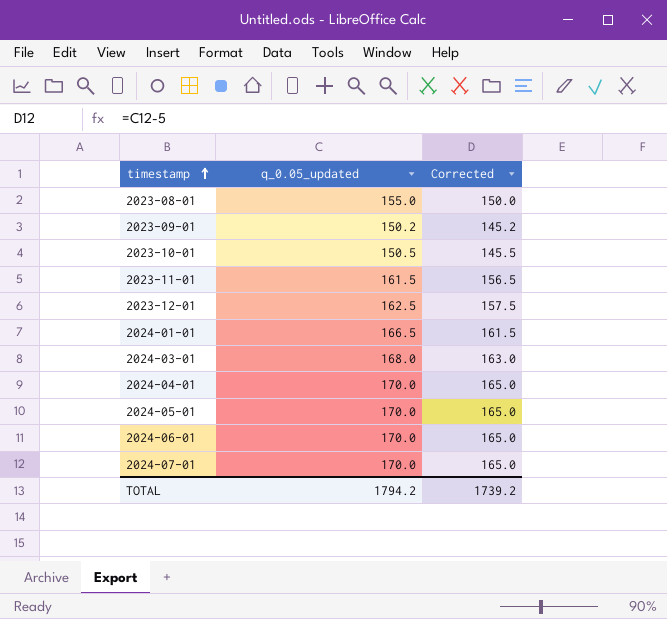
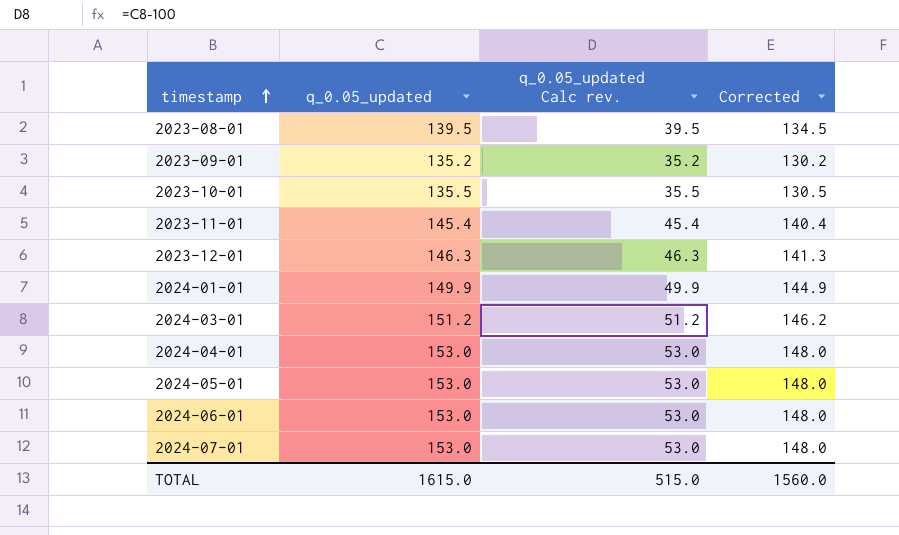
column q_0.05_updated Calc rev. | formula: none -> [q_0.05_updated] - 100
2023-08-01 | q_0.05_updated: 155.0 -> 139.5
2023-08-01 | Corrected: 150.0 -> 134.5
2023-09-01 | q_0.05_updated: 150.2 -> 135.2
2023-09-01 | Corrected: 145.2 -> 130.2
2023-10-01 | q_0.05_updated: 150.5 -> 135.5
2023-10-01 | Corrected: 145.5 -> 130.5
2023-11-01 | q_0.05_updated: 161.5 -> 145.4
2023-11-01 | Corrected: 156.5 -> 140.4
2023-12-01 | q_0.05_updated: 162.5 -> 146.3
2023-12-01 | Corrected: 157.5 -> 141.3
2024-01-01 | q_0.05_updated: 166.5 -> 149.9
2024-01-01 | Corrected: 161.5 -> 144.9
2024-03-01 | q_0.05_updated: 168.0 -> 151.2
2024-03-01 | Corrected: 163.0 -> 146.2
2024-04-01 | q_0.05_updated: 170.0 -> 153.0
2024-04-01 | Corrected: 165.0 -> 148.0
2024-05-01 | q_0.05_updated: 170.0 -> 153.0
2024-05-01 | Corrected: 165.0 -> 148.0
2024-06-01 | q_0.05_updated: 170.0 -> 153.0
2024-06-01 | Corrected: 165.0 -> 148.0
2024-07-01 | q_0.05_updated: 170.0 -> 153.0
2024-07-01 | Corrected: 165.0 -> 148.0
TOTAL | q_0.05_updated: 1794.2 -> 1615.0
TOTAL | Corrected: 1739.2 -> 1560.0

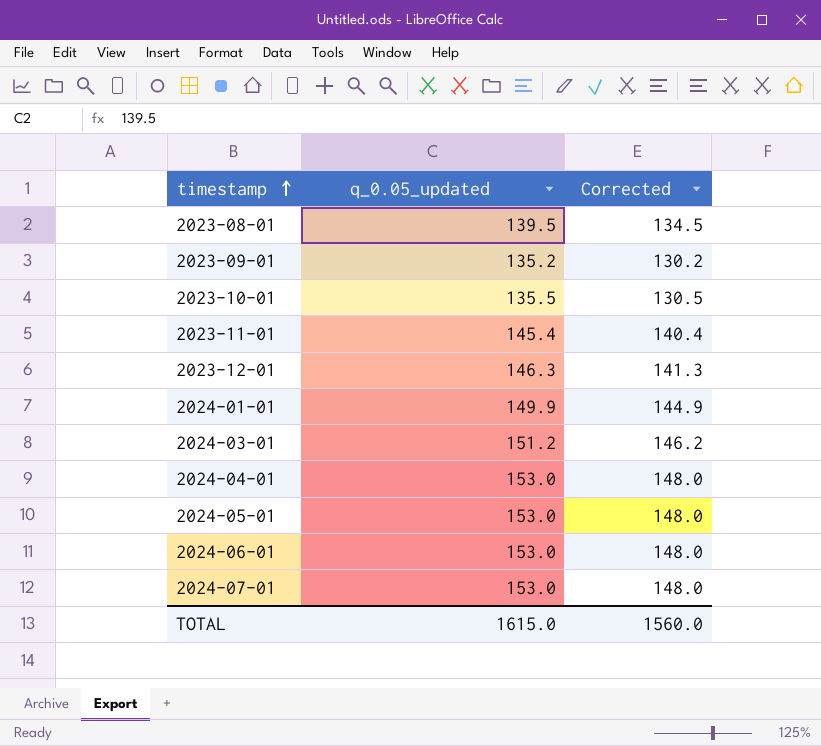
column q_0.05_updated Calc rev. | formula: [q_0.05_updated] - 100 -> none

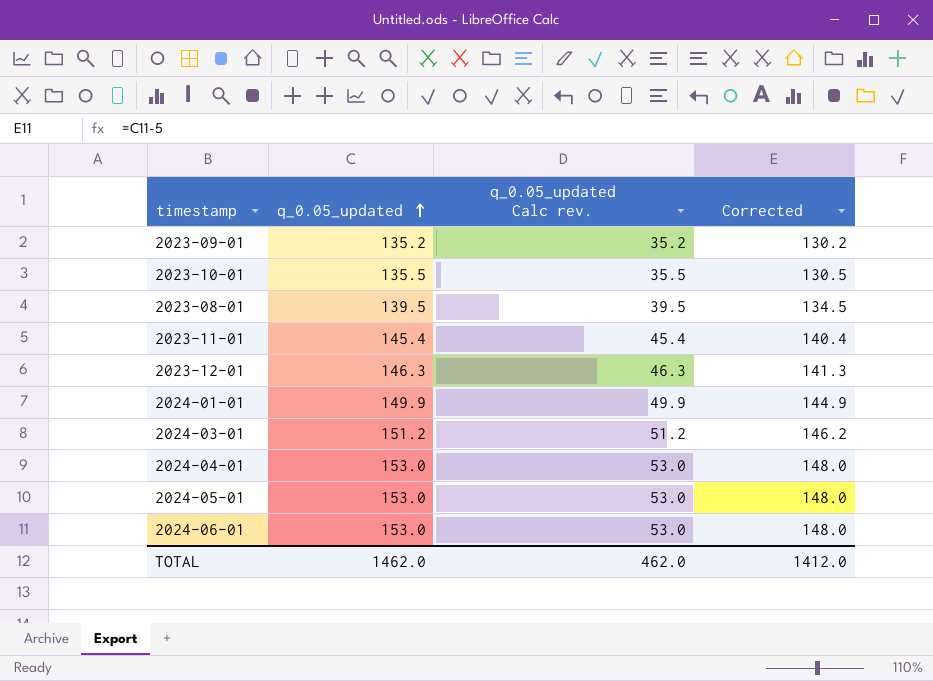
row order: timestamp ascending -> q_0.05_updated ascending
column q_0.05_updated Calc rev. | formula: none -> [q_0.05_updated] - 100
row 2024-07-01: 153.0 | 148.0 -> none
TOTAL | q_0.05_updated: 1615.0 -> 1462.0
TOTAL | Corrected: 1560.0 -> 1412.0

